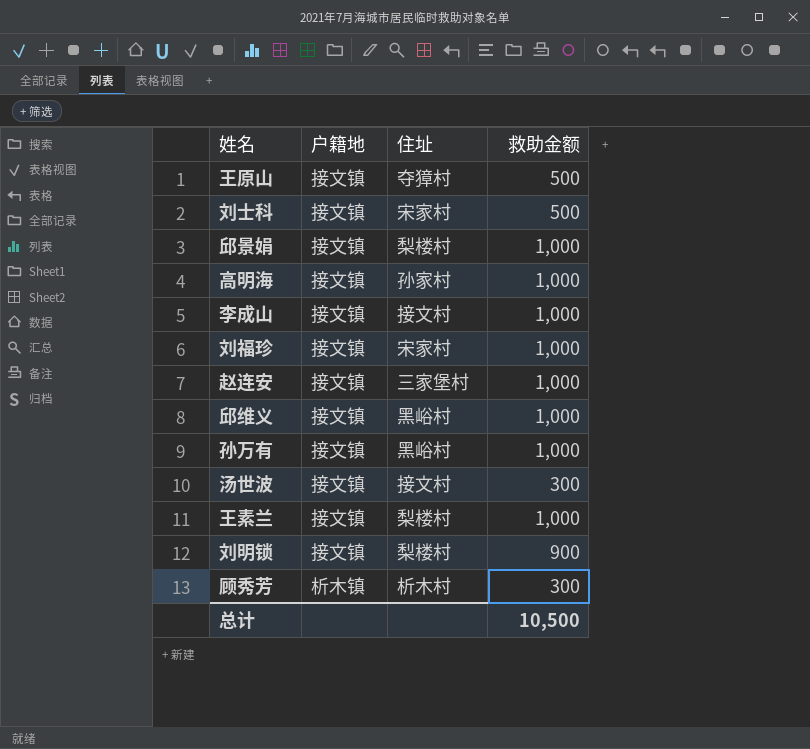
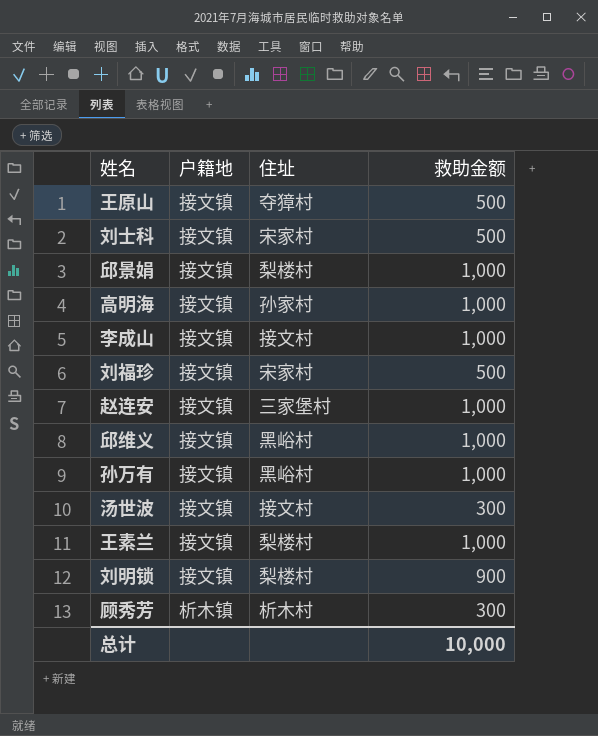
刘福珍 | 救助金额: 1,000 -> 500
总计 | 救助金额: 10,500 -> 10,000

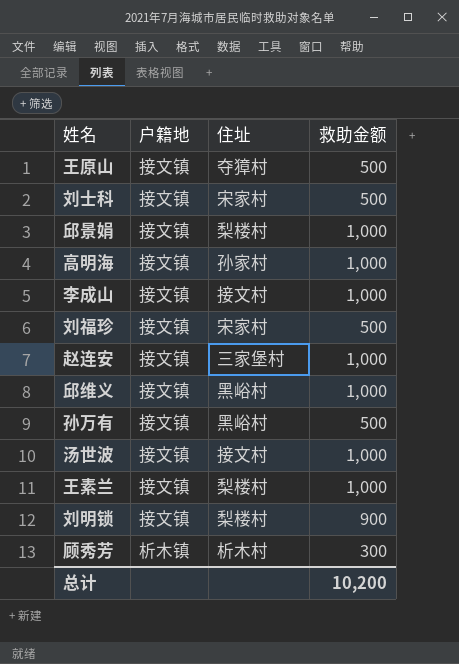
孙万有 | 救助金额: 1,000 -> 500
汤世波 | 救助金额: 300 -> 1,000
总计 | 救助金额: 10,000 -> 10,200

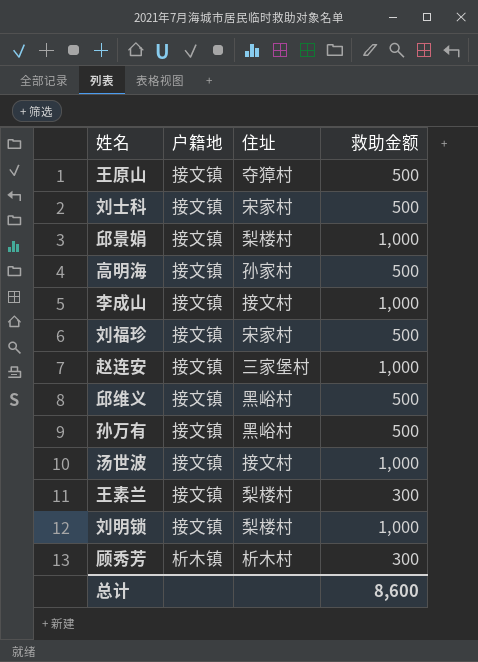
高明海 | 救助金额: 1,000 -> 500
邱维义 | 救助金额: 1,000 -> 500
王素兰 | 救助金额: 1,000 -> 300
刘明锁 | 救助金额: 900 -> 1,000
总计 | 救助金额: 10,200 -> 8,600

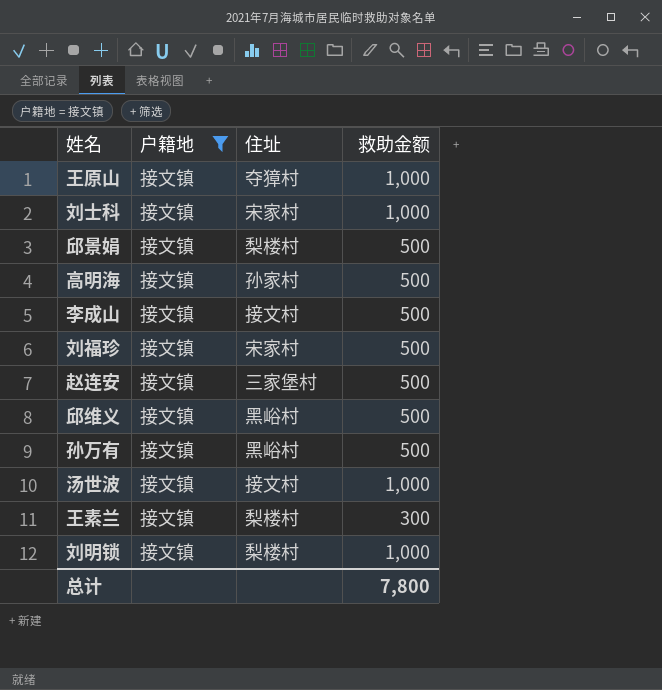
filter: none -> 户籍地 = 接文镇
王原山 | 救助金额: 500 -> 1,000
刘士科 | 救助金额: 500 -> 1,000
邱景娟 | 救助金额: 1,000 -> 500
李成山 | 救助金额: 1,000 -> 500
赵连安 | 救助金额: 1,000 -> 500
总计 | 救助金额: 8,600 -> 7,800

